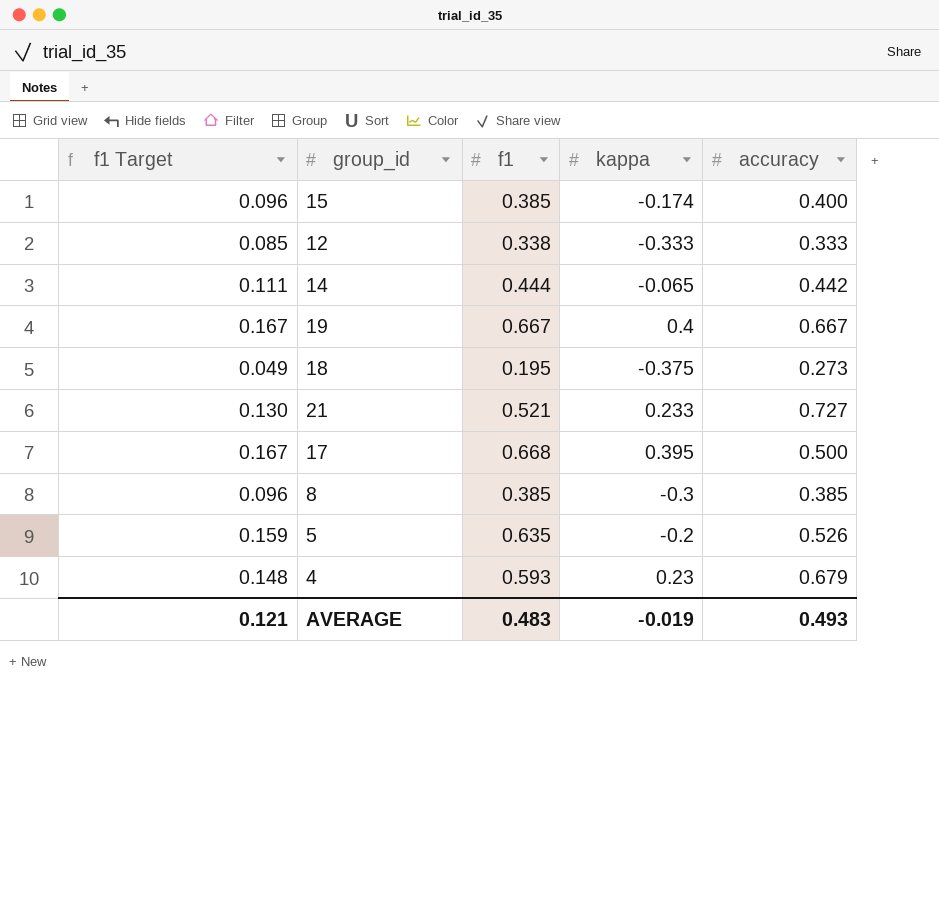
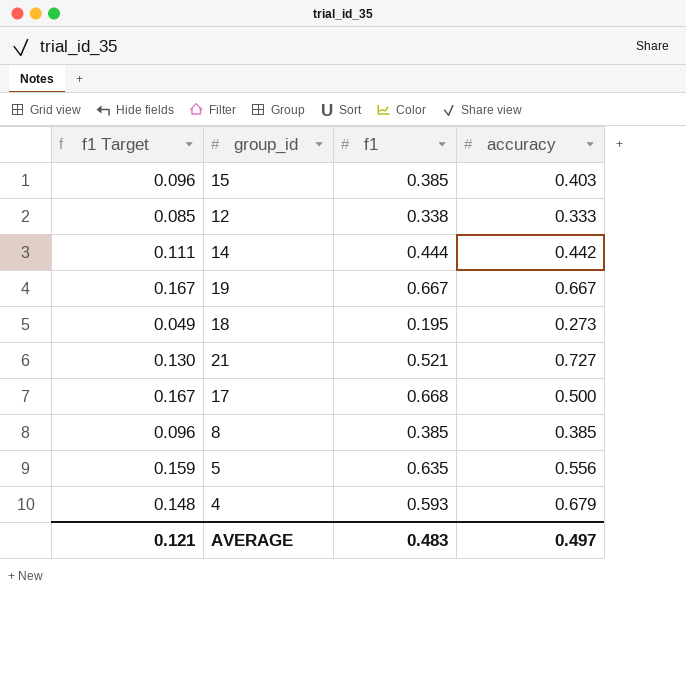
column kappa | position: 4 -> none
15 | accuracy: 0.400 -> 0.403
5 | accuracy: 0.526 -> 0.556
AVERAGE | accuracy: 0.493 -> 0.497

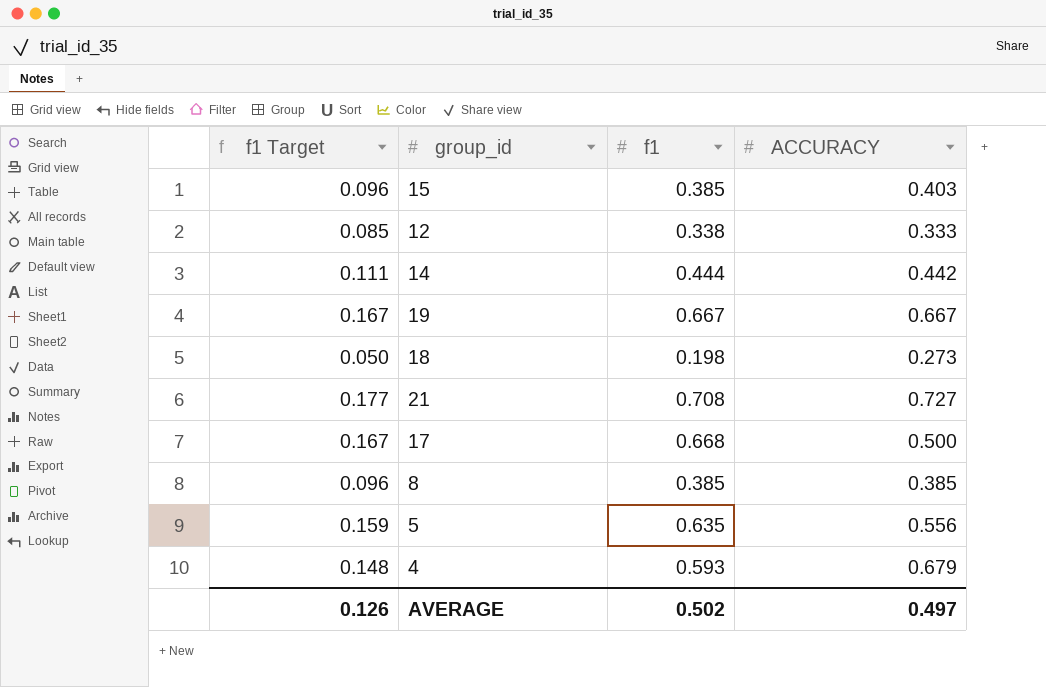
column name: accuracy -> ACCURACY
18 | f1 Target: 0.049 -> 0.050
18 | f1: 0.195 -> 0.198
21 | f1 Target: 0.130 -> 0.177
21 | f1: 0.521 -> 0.708
AVERAGE | f1 Target: 0.121 -> 0.126
AVERAGE | f1: 0.483 -> 0.502

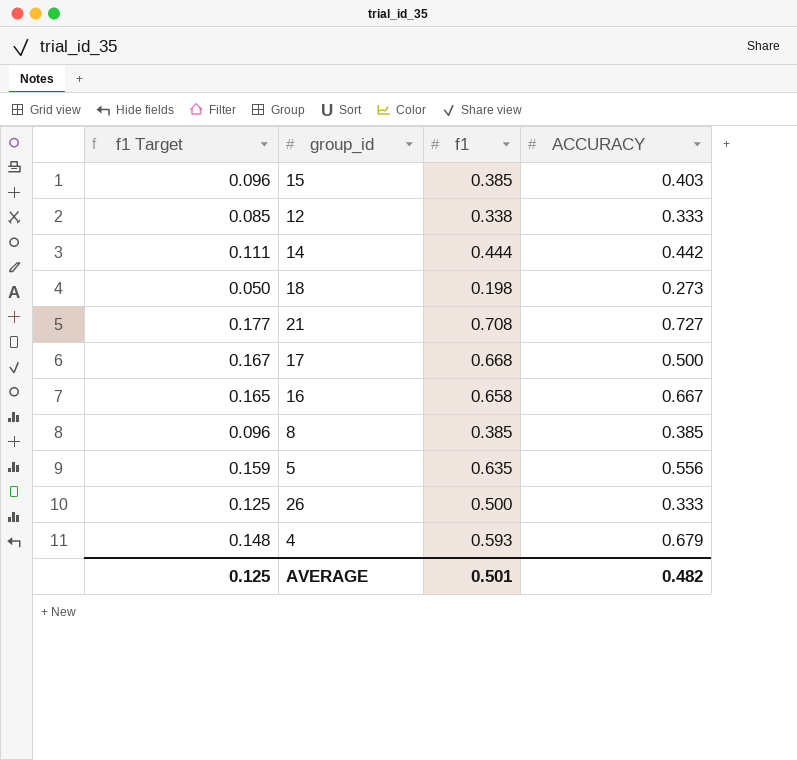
row 19: 0.167 | 0.667 | 0.667 -> none
row 16: none -> 0.165 | 0.658 | 0.667
row 26: none -> 0.125 | 0.500 | 0.333
AVERAGE | f1 Target: 0.126 -> 0.125
AVERAGE | f1: 0.502 -> 0.501
AVERAGE | ACCURACY: 0.497 -> 0.482

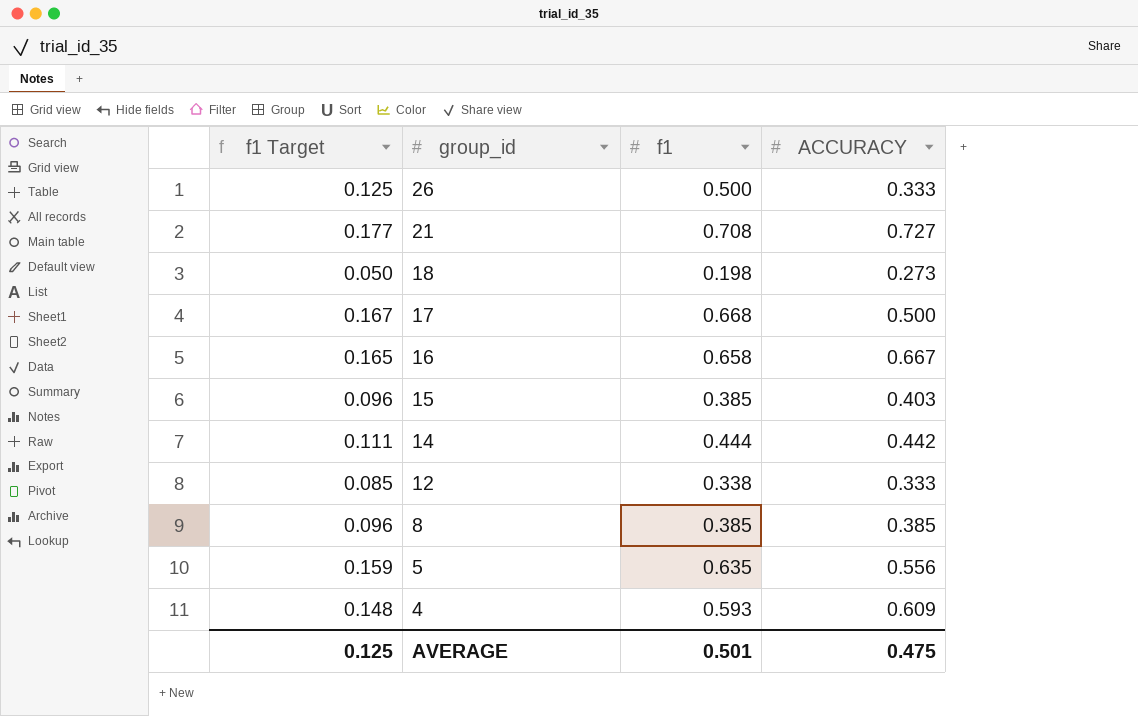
row order: none -> group_id descending
4 | ACCURACY: 0.679 -> 0.609
AVERAGE | ACCURACY: 0.482 -> 0.475

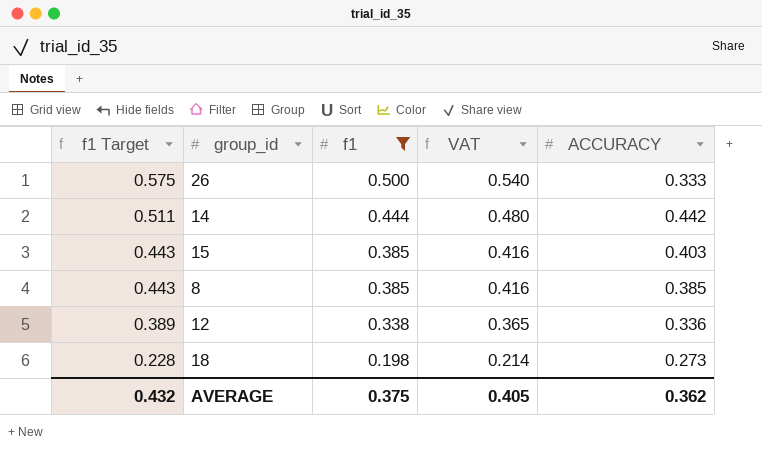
filter: none -> f1 <= 0.500
row order: group_id descending -> f1 Target descending
column f1 Target | formula: [f1] * 0.25 -> [f1] * 1.15
column VAT | formula: none -> [f1] * 1.08
12 | ACCURACY: 0.333 -> 0.336
AVERAGE | f1 Target: 0.125 -> 0.432
AVERAGE | f1: 0.501 -> 0.375
AVERAGE | ACCURACY: 0.475 -> 0.362

